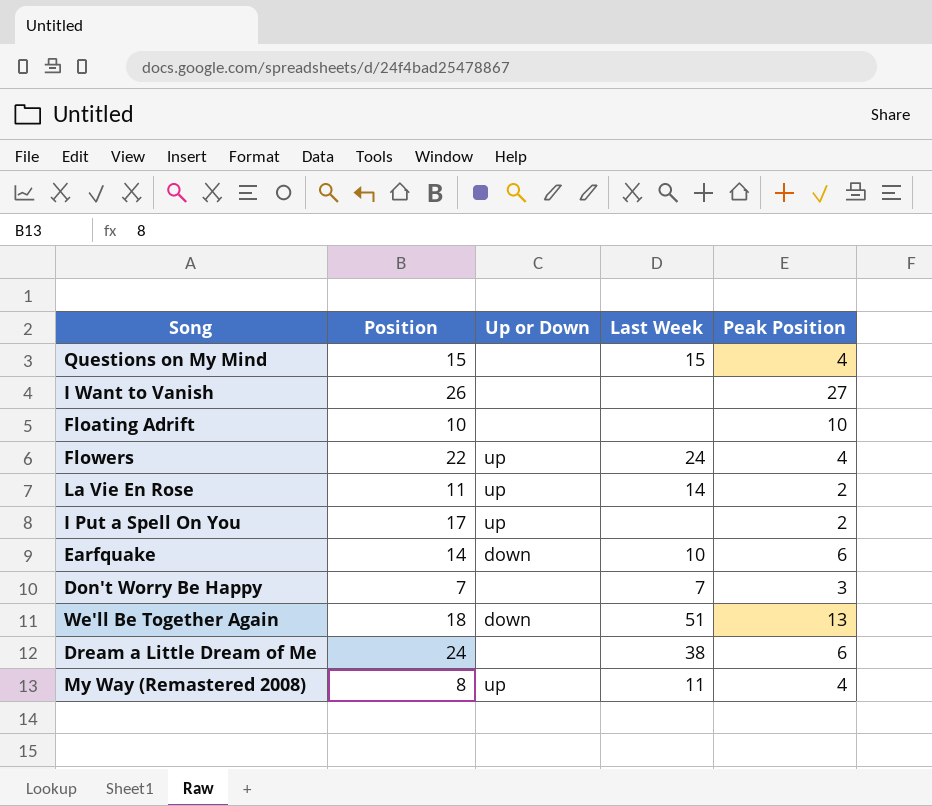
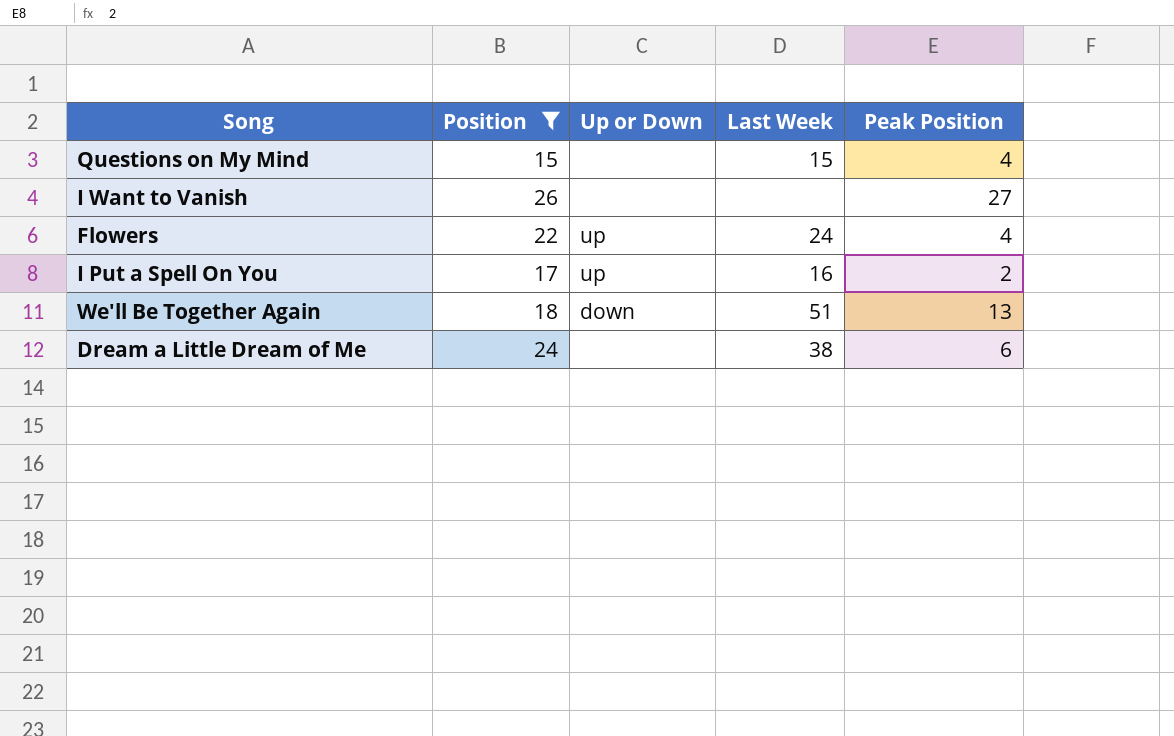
filter: none -> Position >= 15
I Put a Spell On You | Last Week: none -> 16

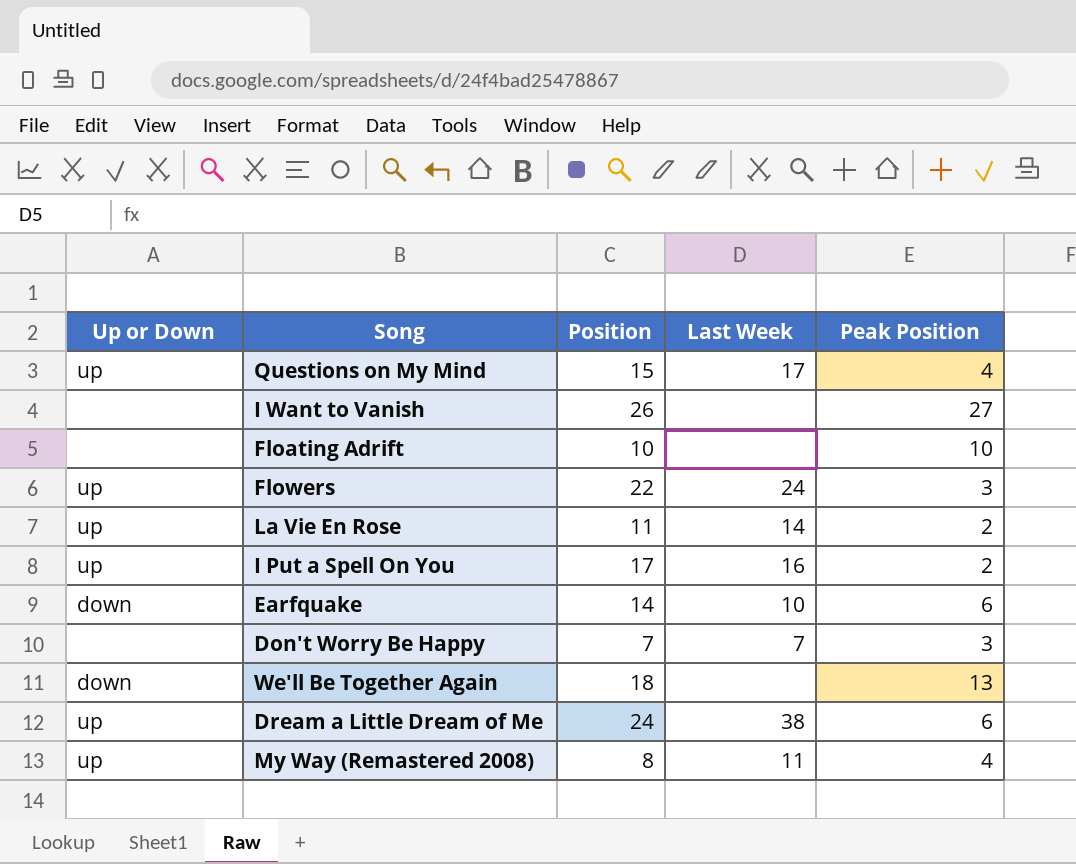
filter: Position >= 15 -> none
column Up or Down | position: 3 -> 1
Questions on My Mind | Up or Down: none -> up
Questions on My Mind | Last Week: 15 -> 17
Flowers | Peak Position: 4 -> 3
We'll Be Together Again | Last Week: 51 -> none
Dream a Little Dream of Me | Up or Down: none -> up

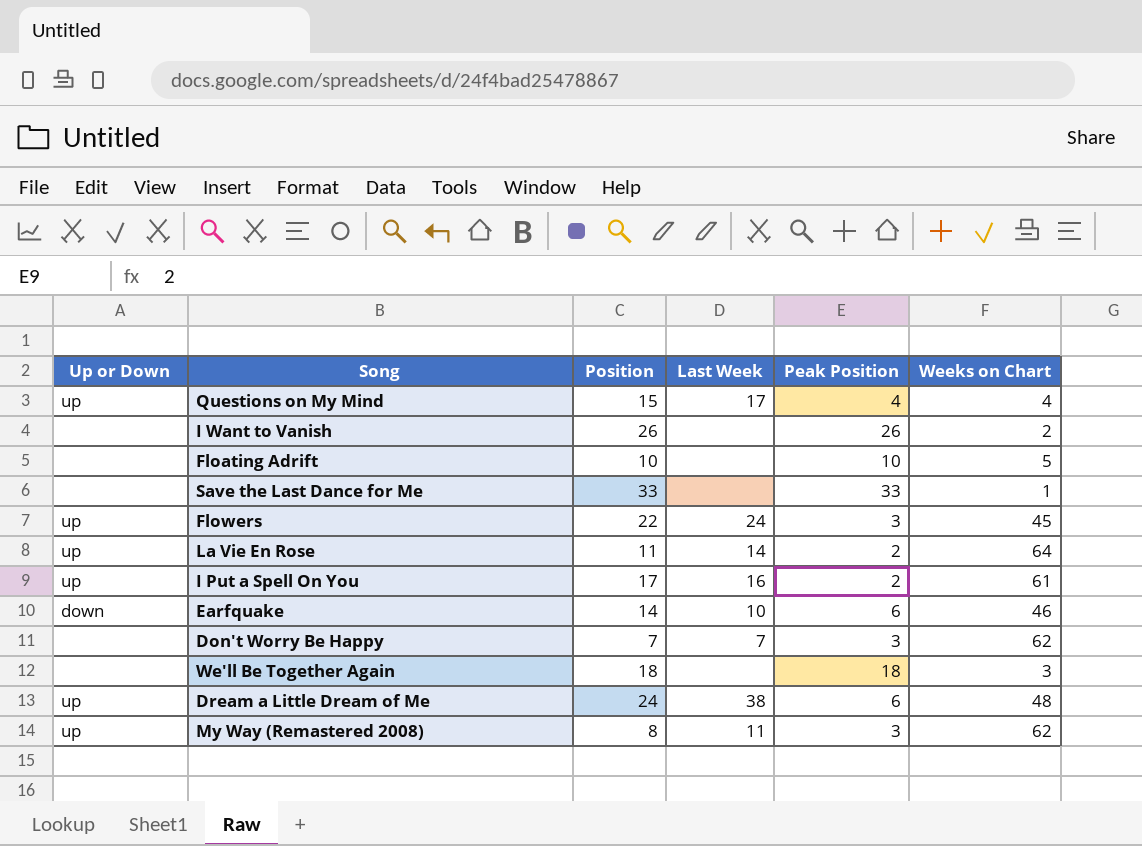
column Weeks on Chart | position: none -> 6
I Want to Vanish | Peak Position: 27 -> 26
row Save the Last Dance for Me: none -> none | 33 | none | 33 | 1
We'll Be Together Again | Up or Down: down -> none
We'll Be Together Again | Peak Position: 13 -> 18
My Way (Remastered 2008) | Peak Position: 4 -> 3

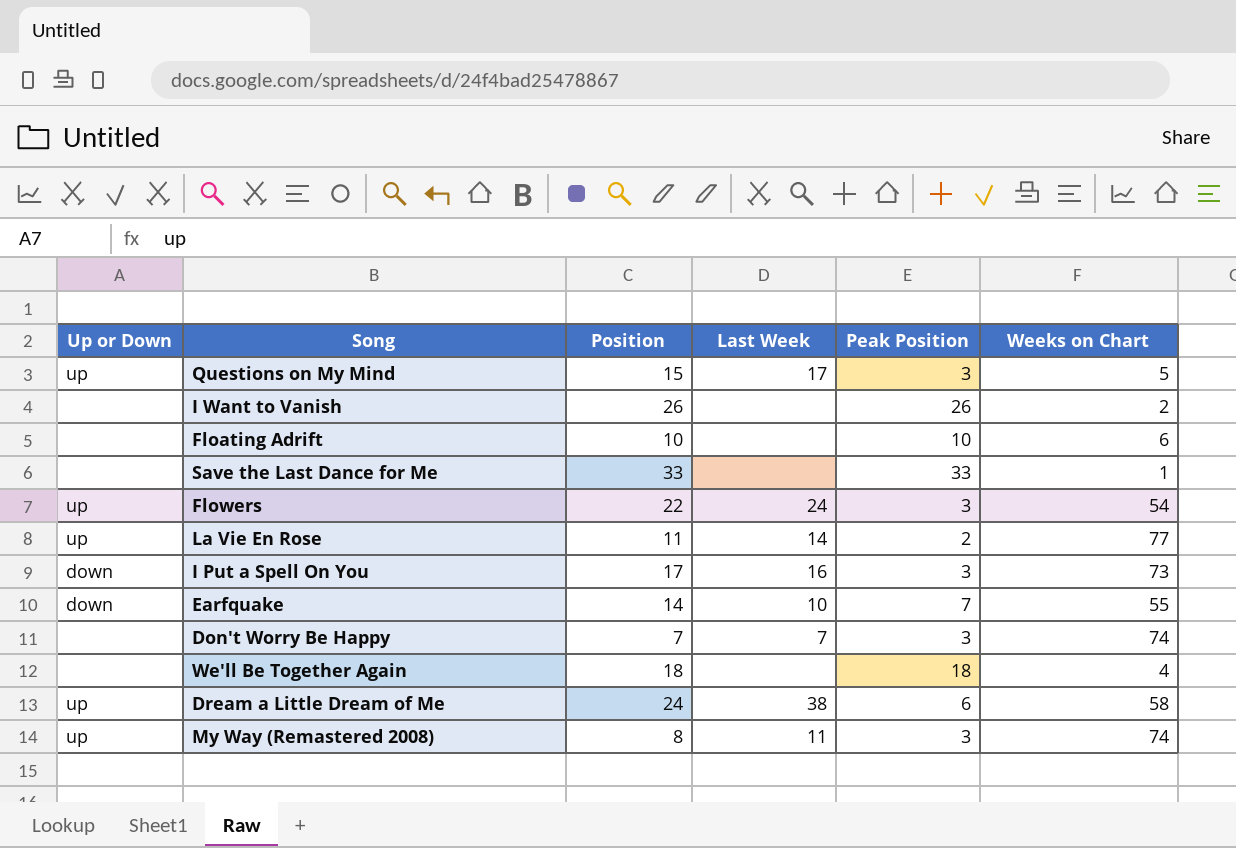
Questions on My Mind | Peak Position: 4 -> 3
Questions on My Mind | Weeks on Chart: 4 -> 5
Floating Adrift | Weeks on Chart: 5 -> 6
Flowers | Weeks on Chart: 45 -> 54
La Vie En Rose | Weeks on Chart: 64 -> 77
I Put a Spell On You | Up or Down: up -> down
I Put a Spell On You | Peak Position: 2 -> 3
I Put a Spell On You | Weeks on Chart: 61 -> 73
Earfquake | Peak Position: 6 -> 7
Earfquake | Weeks on Chart: 46 -> 55
Don't Worry Be Happy | Weeks on Chart: 62 -> 74
We'll Be Together Again | Weeks on Chart: 3 -> 4
Dream a Little Dream of Me | Weeks on Chart: 48 -> 58
My Way (Remastered 2008) | Weeks on Chart: 62 -> 74

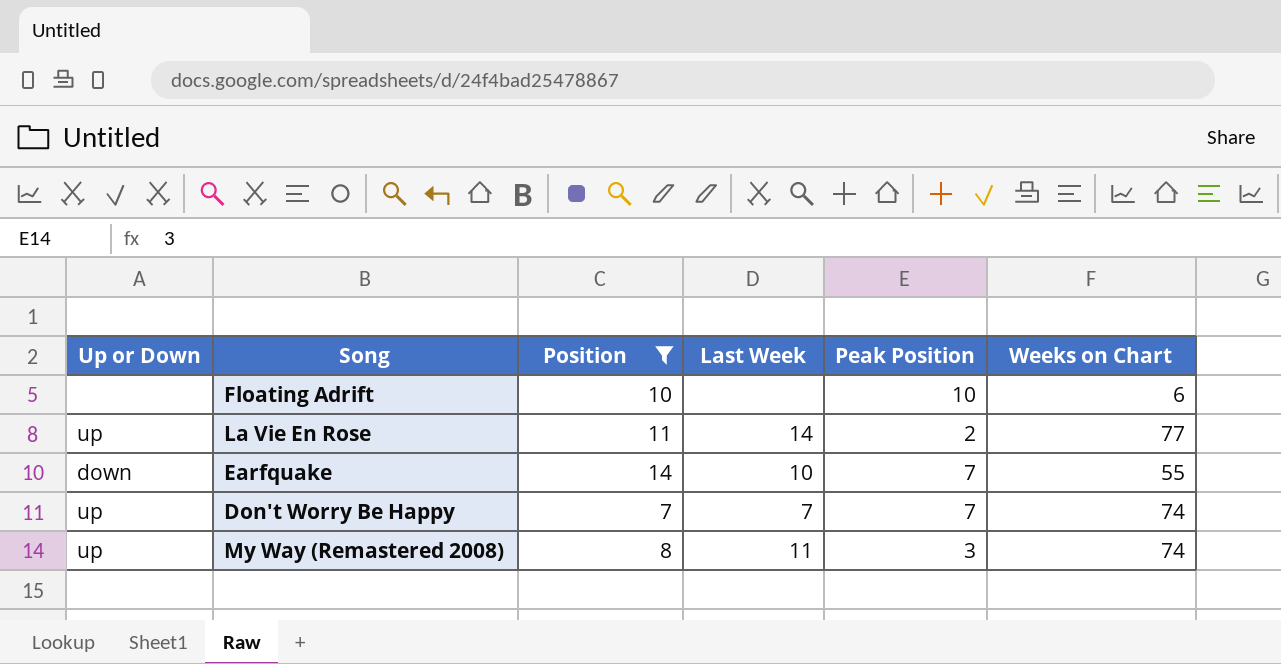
filter: none -> Position <= 14
Don't Worry Be Happy | Up or Down: none -> up
Don't Worry Be Happy | Peak Position: 3 -> 7

